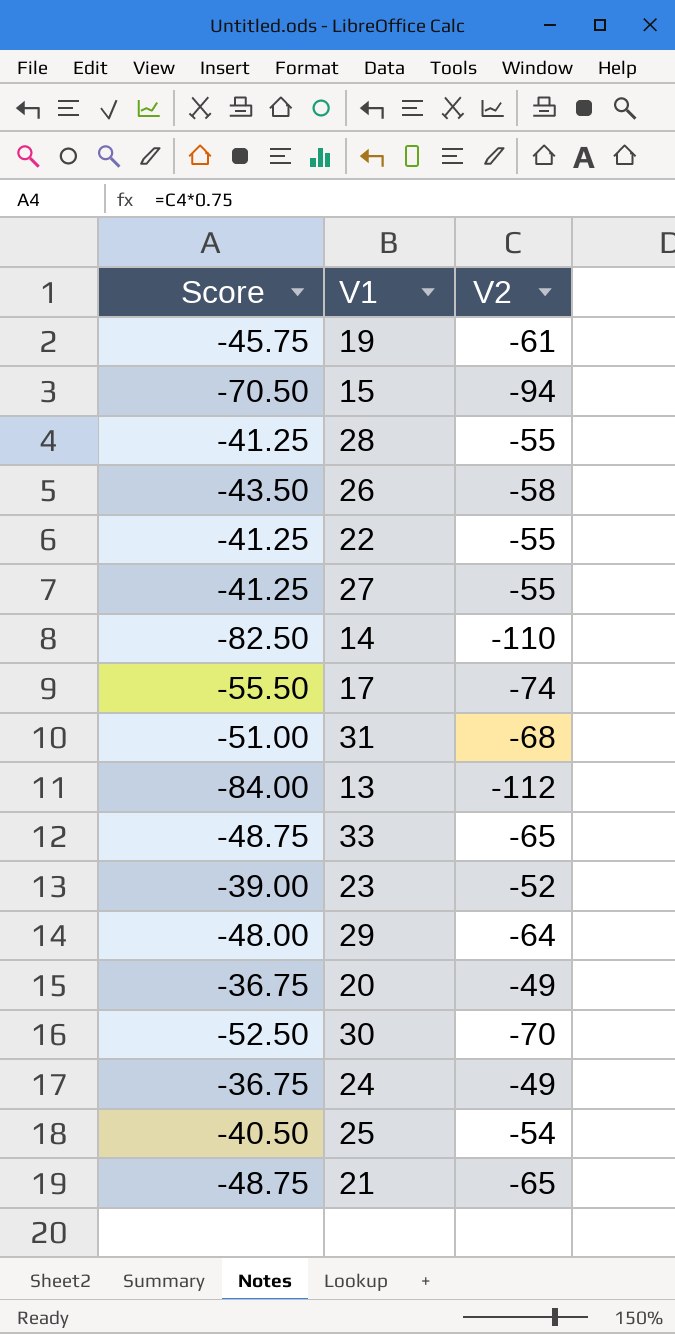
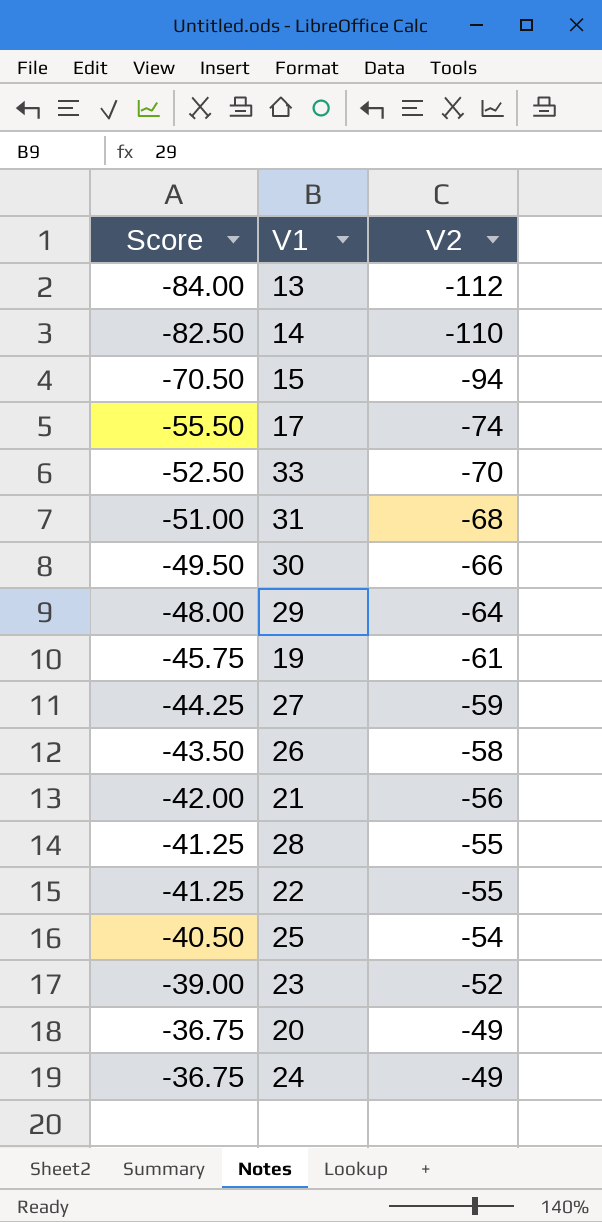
row order: none -> Score ascending
33 | Score: -48.75 -> -52.50
33 | V2: -65 -> -70
30 | Score: -52.50 -> -49.50
30 | V2: -70 -> -66
27 | Score: -41.25 -> -44.25
27 | V2: -55 -> -59
21 | Score: -48.75 -> -42.00
21 | V2: -65 -> -56

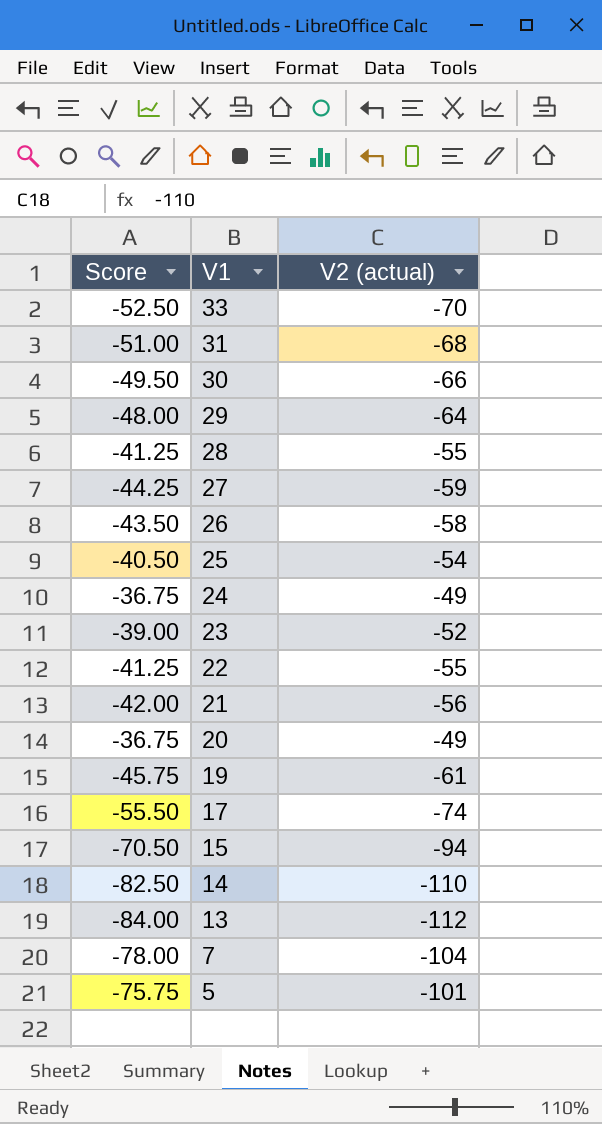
row order: Score ascending -> V1 descending
column name: V2 -> V2 (actual)
row 7: none -> -78.00 | -104
row 5: none -> -75.75 | -101

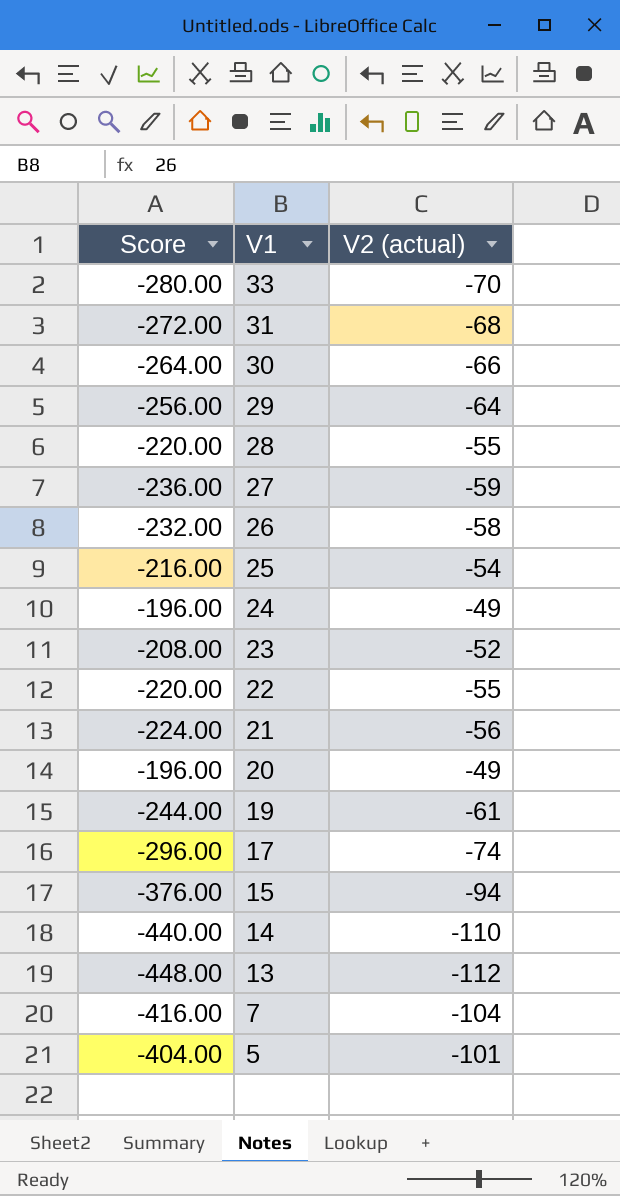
column Score | formula: [V2 (actual)] * 0.75 -> [V2 (actual)] * 4

